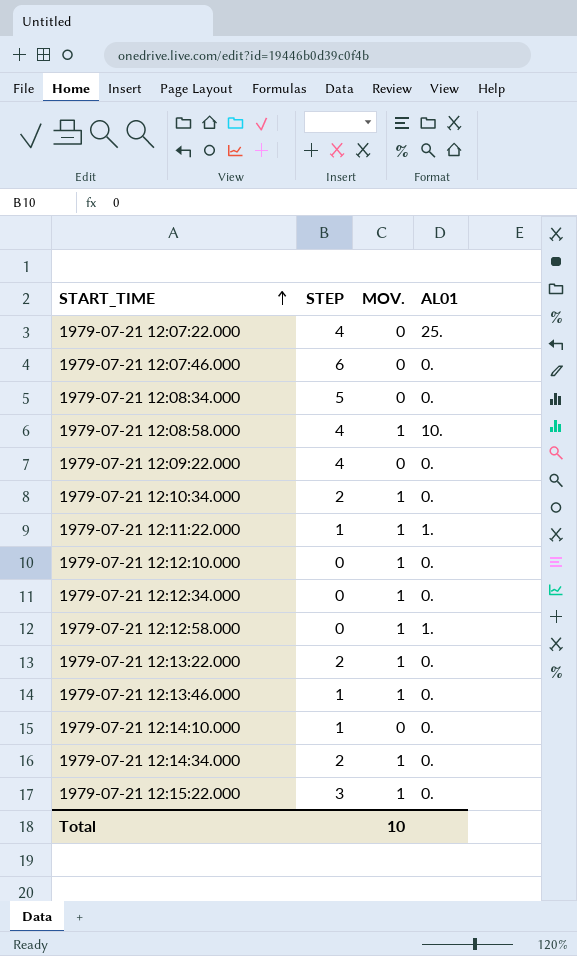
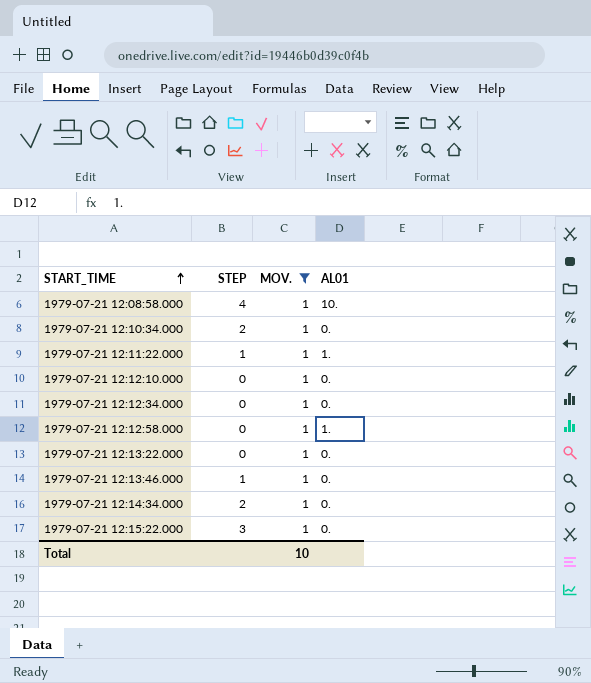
filter: none -> MOV. = 1
1979-07-21 12:13:22.000 | STEP: 2 -> 0

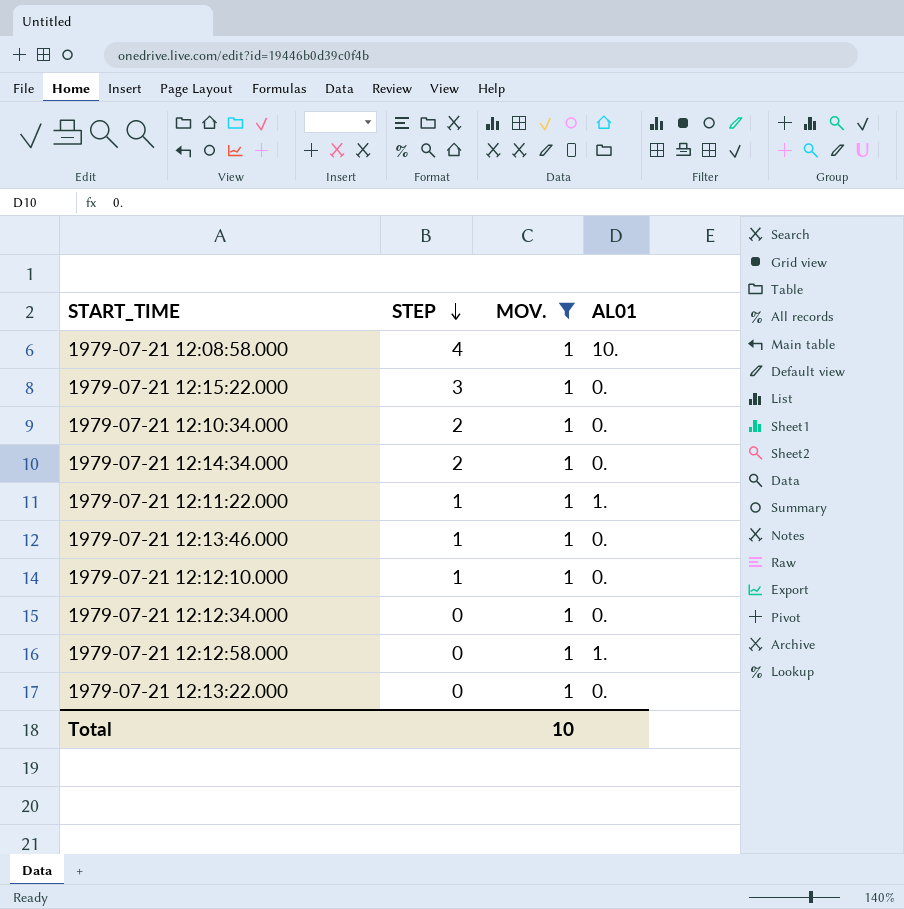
row order: START_TIME ascending -> STEP descending
1979-07-21 12:12:10.000 | STEP: 0 -> 1

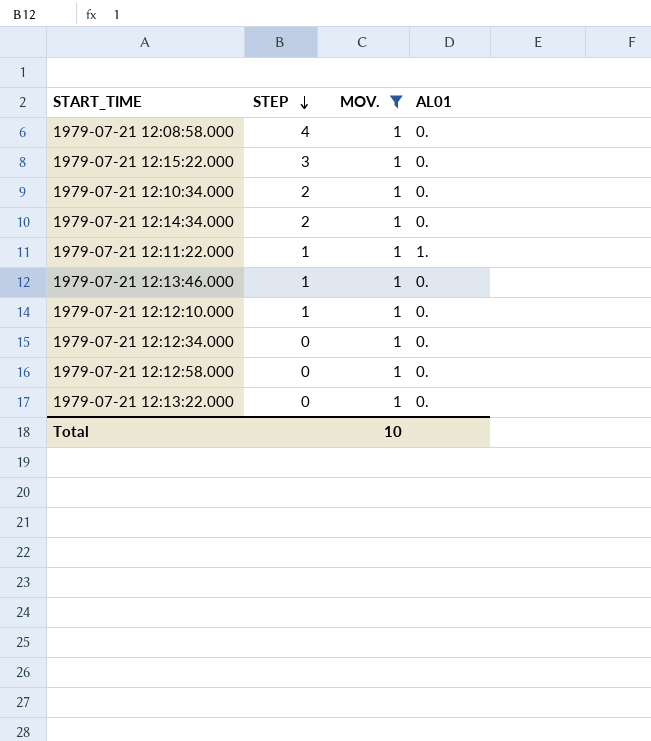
1979-07-21 12:08:58.000 | AL01: 10. -> 0.
1979-07-21 12:12:58.000 | AL01: 1. -> 0.

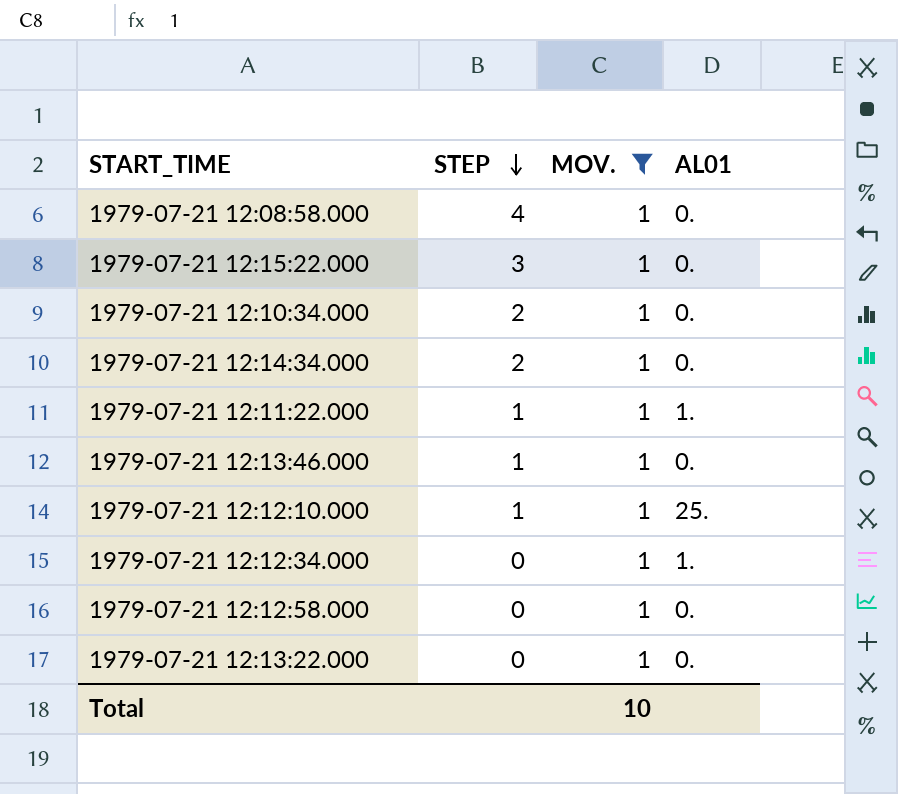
1979-07-21 12:12:10.000 | AL01: 0. -> 25.
1979-07-21 12:12:34.000 | AL01: 0. -> 1.

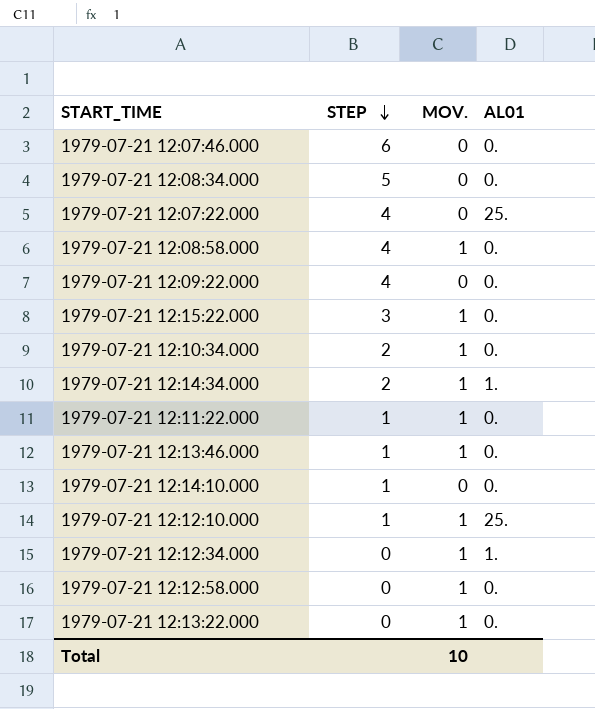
filter: MOV. = 1 -> none
1979-07-21 12:14:34.000 | AL01: 0. -> 1.
1979-07-21 12:11:22.000 | AL01: 1. -> 0.

